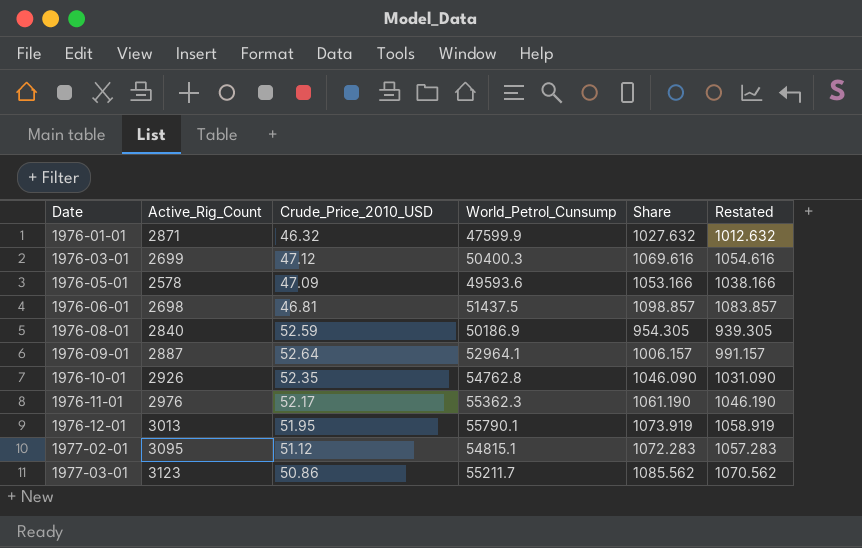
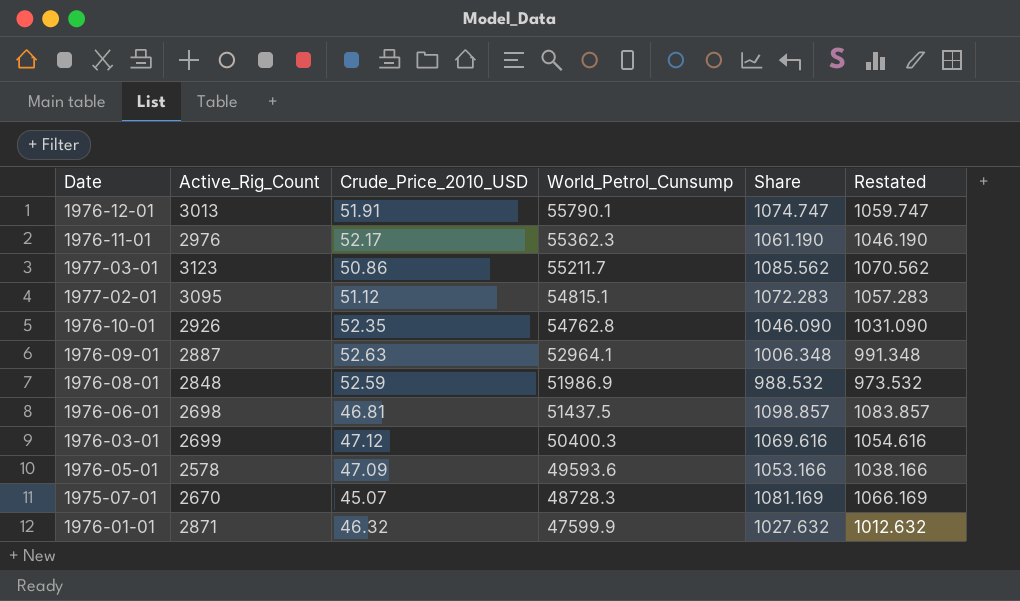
row order: Date ascending -> World_Petrol_Cunsump descending
1976-12-01 | Crude_Price_2010_USD: 51.95 -> 51.91
1976-12-01 | Share: 1073.919 -> 1074.747
1976-12-01 | Restated: 1058.919 -> 1059.747
1976-09-01 | Crude_Price_2010_USD: 52.64 -> 52.63
1976-09-01 | Share: 1006.157 -> 1006.348
1976-09-01 | Restated: 991.157 -> 991.348
1976-08-01 | Active_Rig_Count: 2840 -> 2848
1976-08-01 | World_Petrol_Cunsump: 50186.9 -> 51986.9
1976-08-01 | Share: 954.305 -> 988.532
1976-08-01 | Restated: 939.305 -> 973.532
row 1975-07-01: none -> 2670 | 45.07 | 48728.3 | 1081.169 | 1066.169

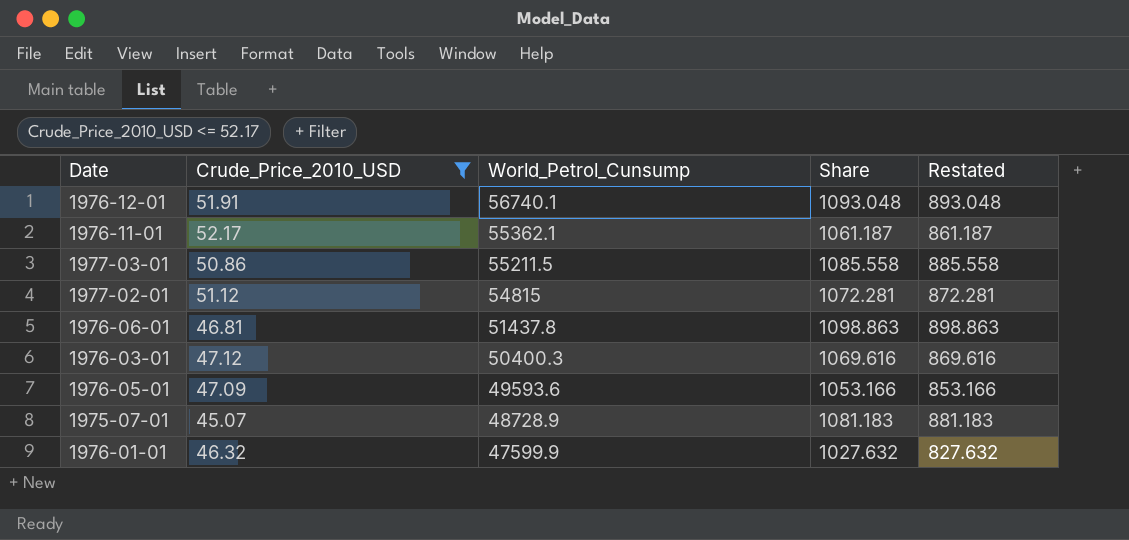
filter: none -> Crude_Price_2010_USD <= 52.17
column Active_Rig_Count | position: 2 -> none
column Restated | formula: [Share] - 15 -> [Share] - 200
1976-12-01 | World_Petrol_Cunsump: 55790.1 -> 56740.1
1976-12-01 | Share: 1074.747 -> 1093.048
1976-11-01 | World_Petrol_Cunsump: 55362.3 -> 55362.1
1976-11-01 | Share: 1061.190 -> 1061.187
1977-03-01 | World_Petrol_Cunsump: 55211.7 -> 55211.5
1977-03-01 | Share: 1085.562 -> 1085.558
1977-02-01 | World_Petrol_Cunsump: 54815.1 -> 54815
1977-02-01 | Share: 1072.283 -> 1072.281
1976-06-01 | World_Petrol_Cunsump: 51437.5 -> 51437.8
1976-06-01 | Share: 1098.857 -> 1098.863
1975-07-01 | World_Petrol_Cunsump: 48728.3 -> 48728.9
1975-07-01 | Share: 1081.169 -> 1081.183

